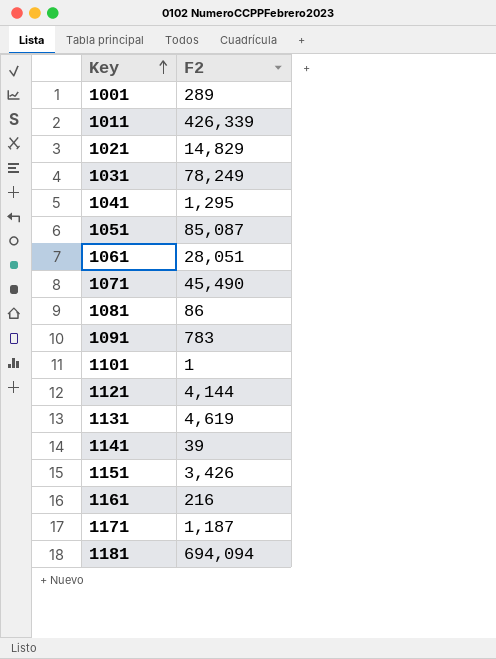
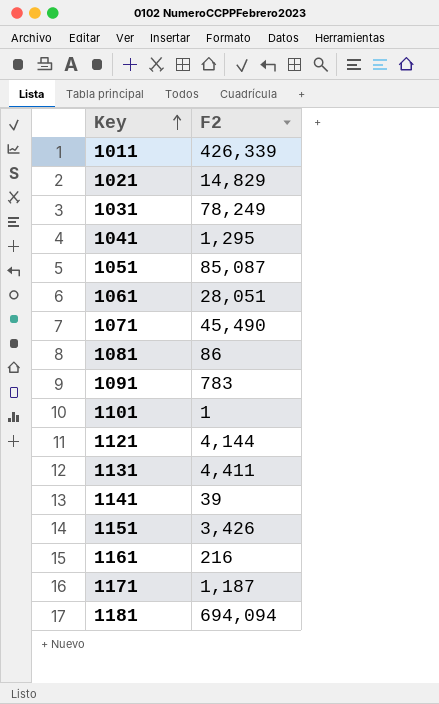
row 1001: 289 -> none
1131 | F2: 4,619 -> 4,411

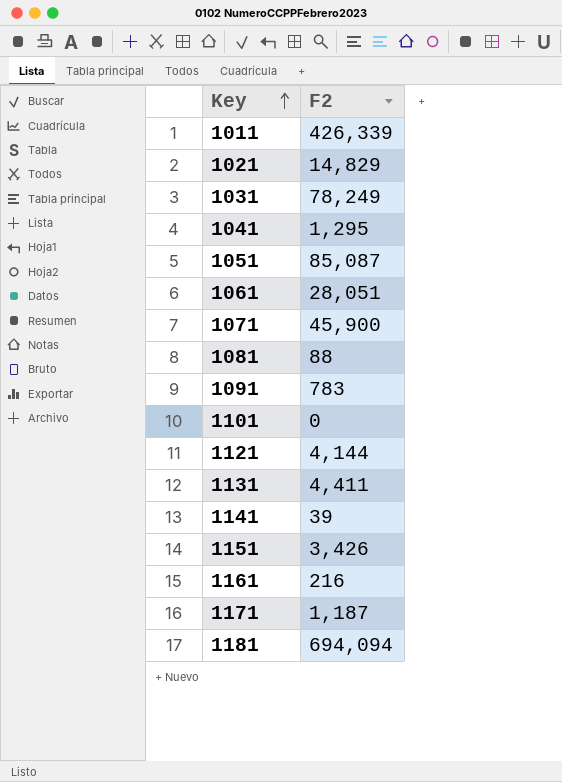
1071 | F2: 45,490 -> 45,900
1081 | F2: 86 -> 88
1101 | F2: 1 -> 0

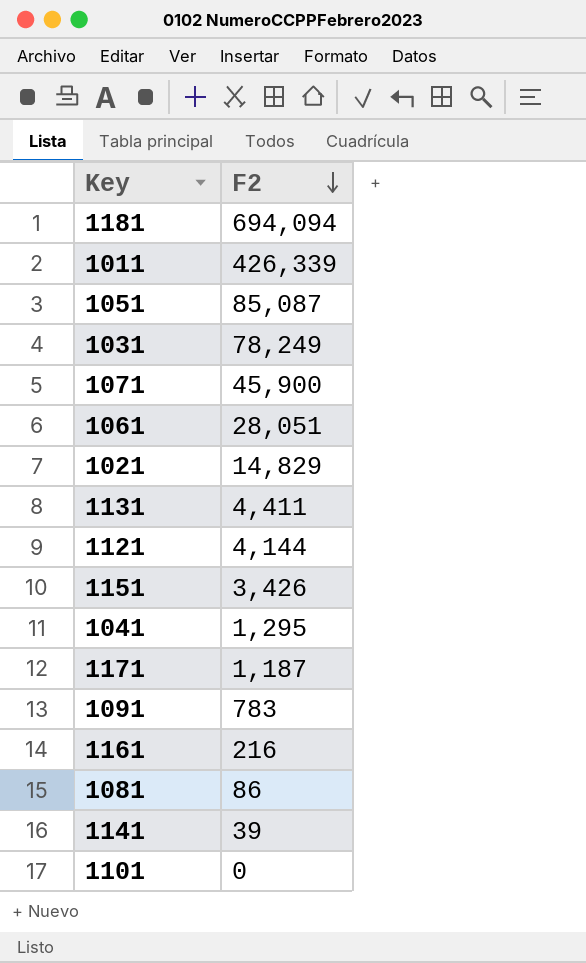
row order: Key ascending -> F2 descending
1081 | F2: 88 -> 86

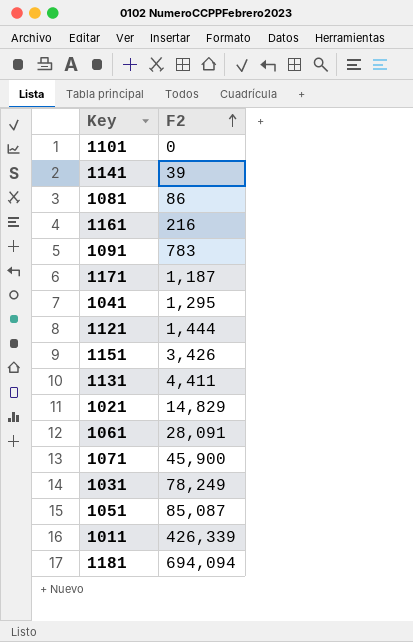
row order: F2 descending -> F2 ascending
1121 | F2: 4,144 -> 1,444
1061 | F2: 28,051 -> 28,091

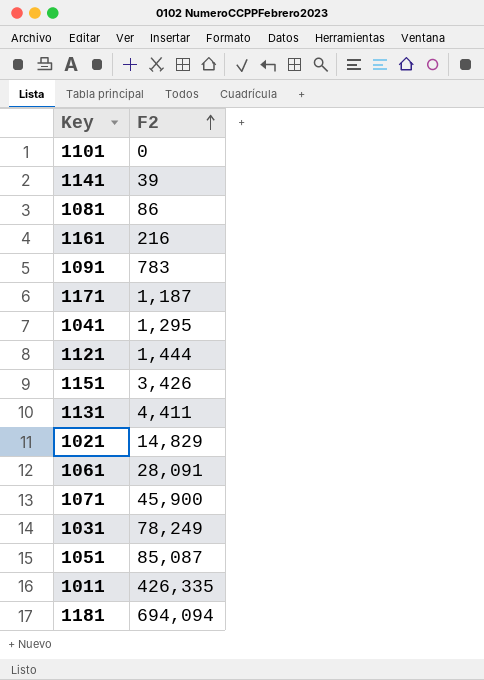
1011 | F2: 426,339 -> 426,335

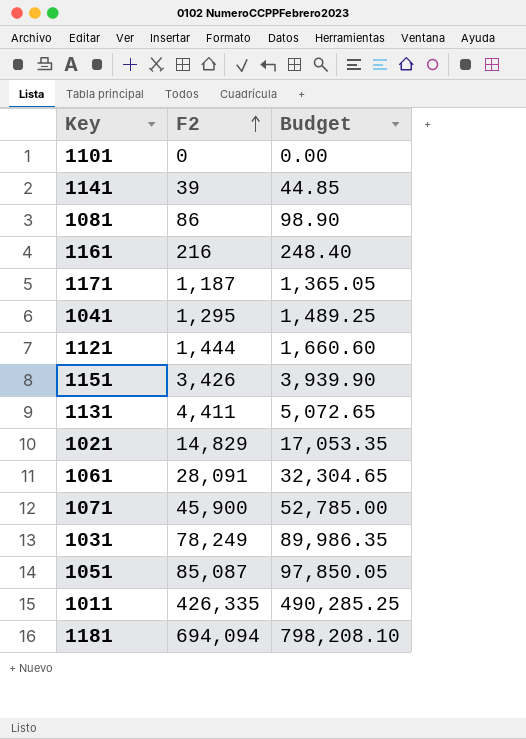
column Budget | formula: none -> [F2] * 1.15
row 1091: 783 -> none

